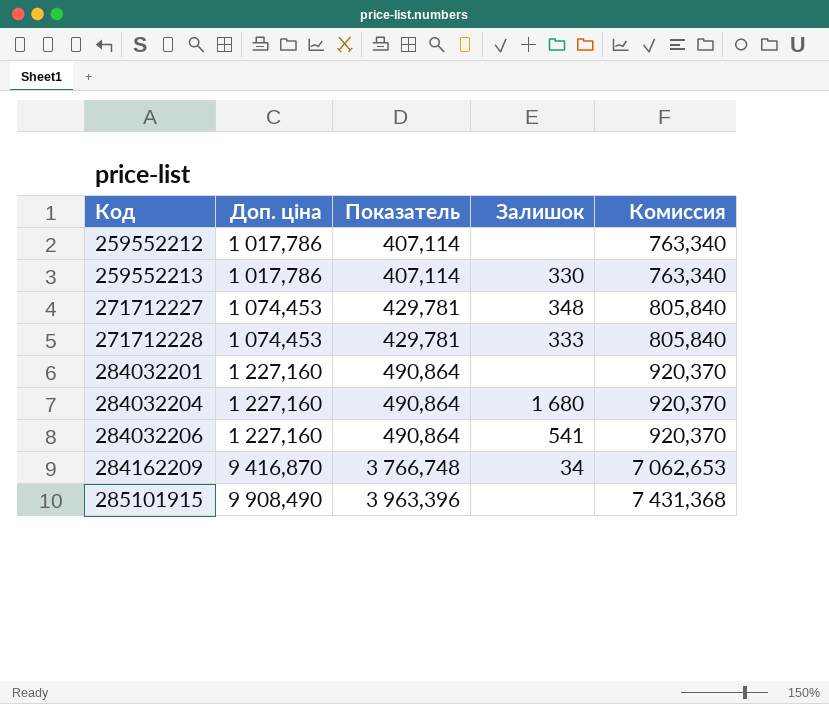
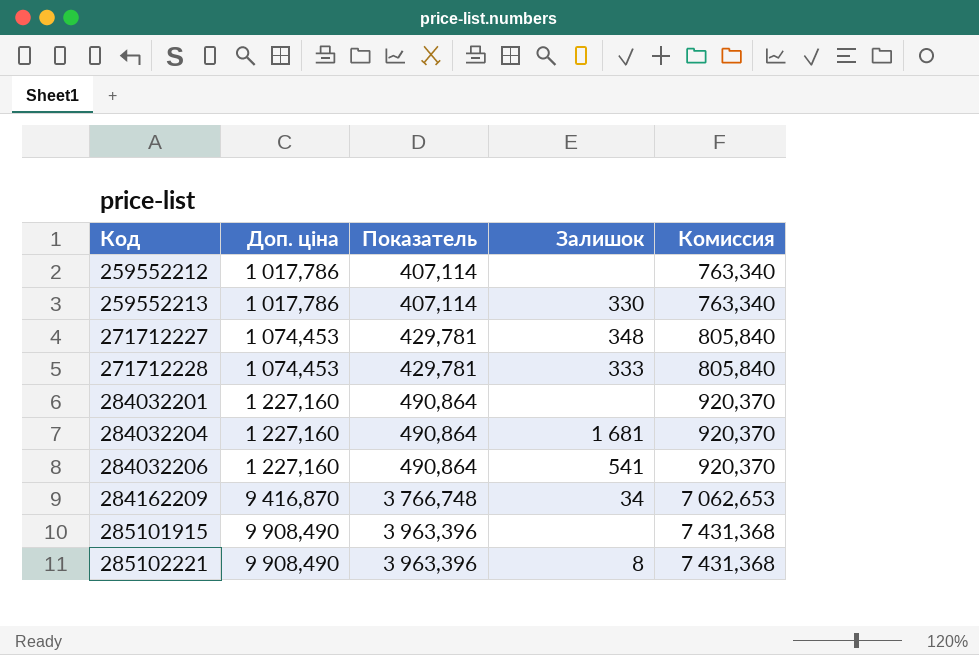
284032204 | Залишок: 1 680 -> 1 681
row 285102221: none -> 9 908,490 | 3 963,396 | 8 | 7 431,368

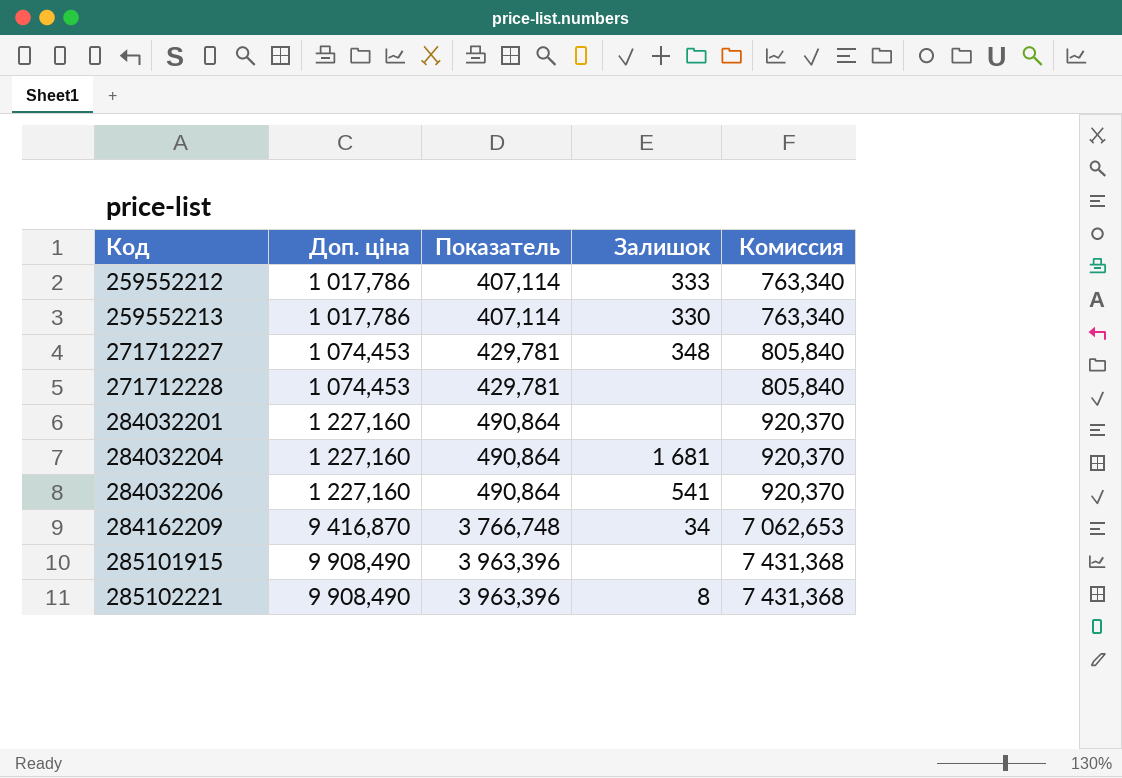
259552212 | Залишок: none -> 333
271712228 | Залишок: 333 -> none

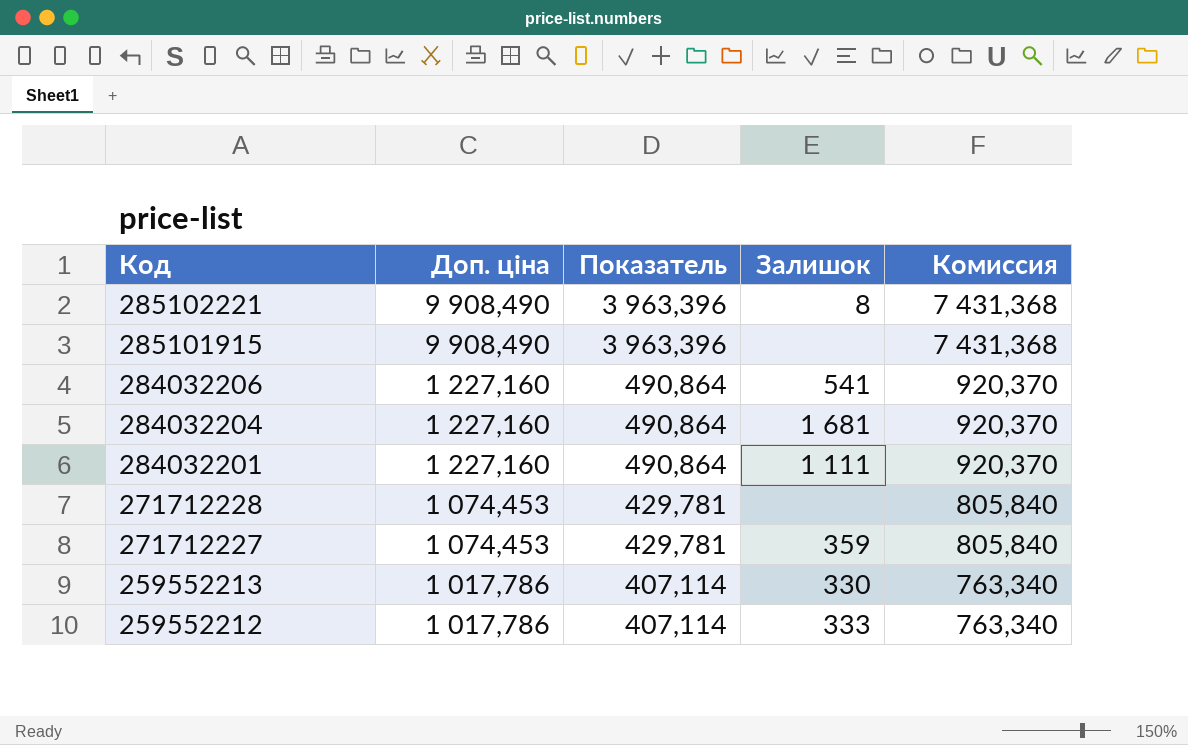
row order: Код ascending -> Код descending
row 284162209: 9 416,870 | 3 766,748 | 34 | 7 062,653 -> none
284032201 | Залишок: none -> 1 111
271712227 | Залишок: 348 -> 359

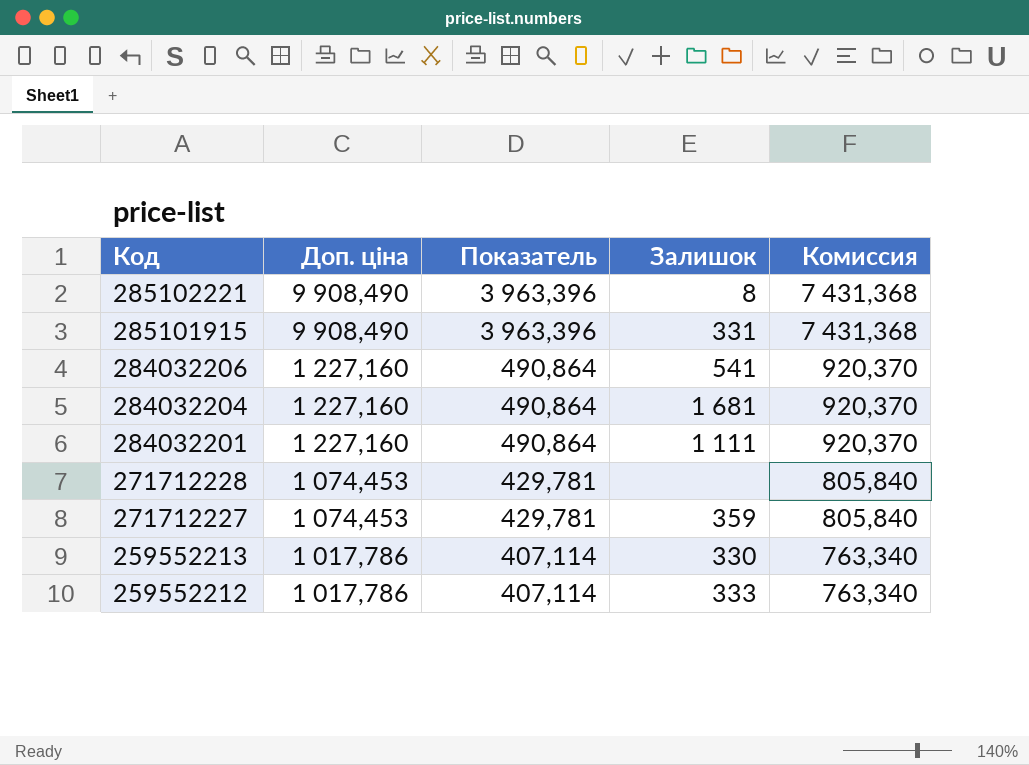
285101915 | Залишок: none -> 331

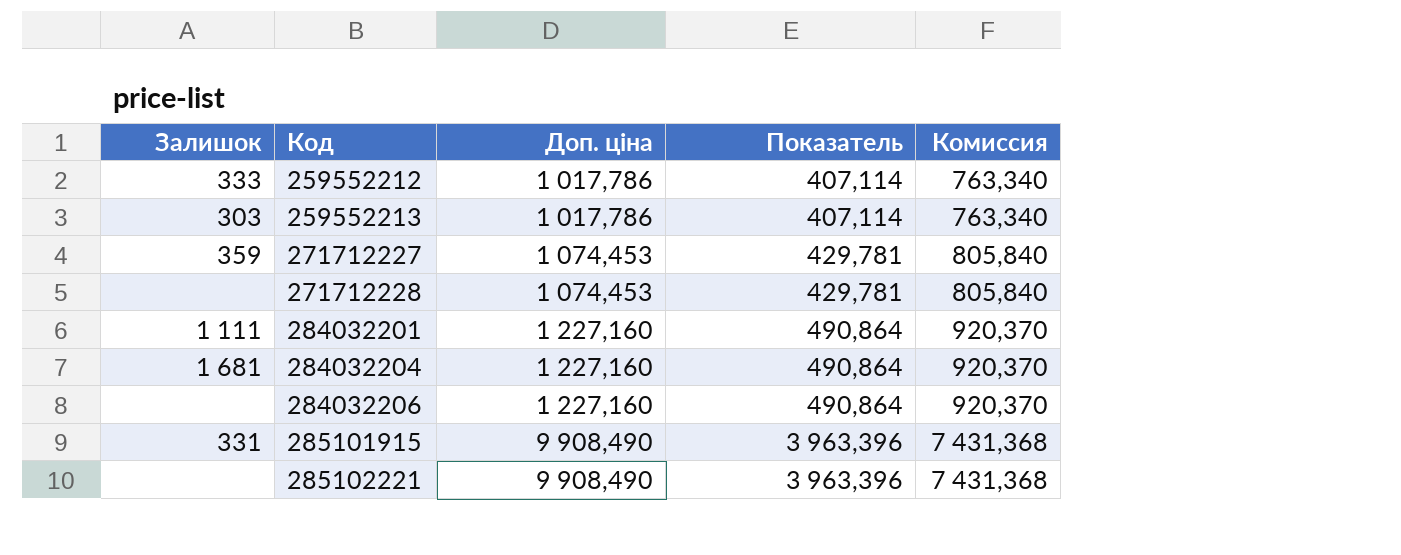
row order: Код descending -> Код ascending
column Залишок | position: 4 -> 1
259552213 | Залишок: 330 -> 303
284032206 | Залишок: 541 -> none
285102221 | Залишок: 8 -> none

